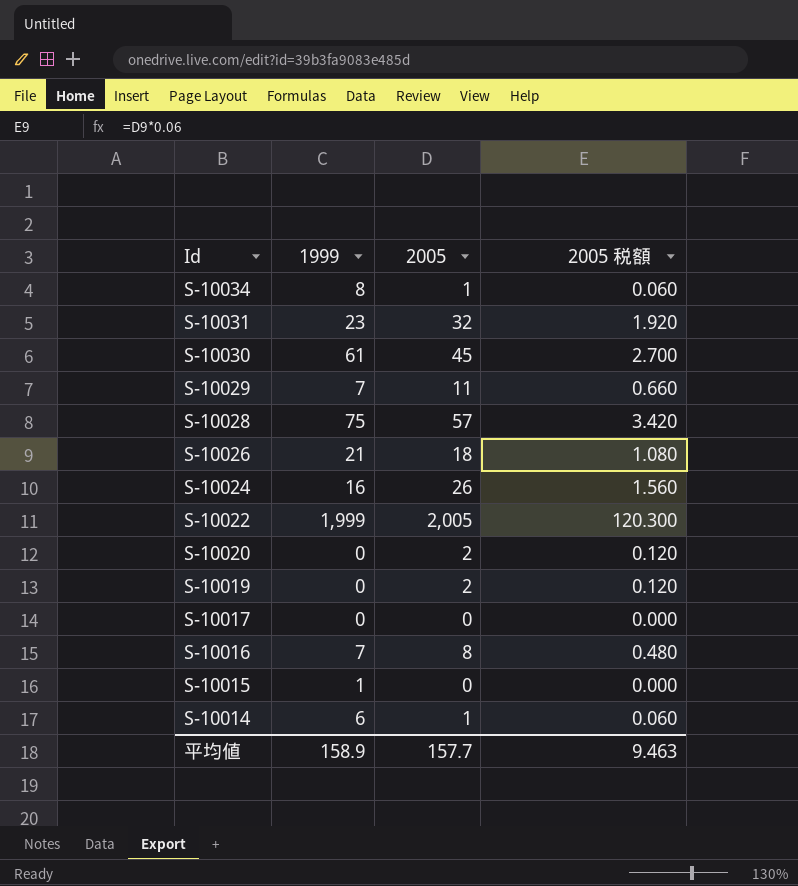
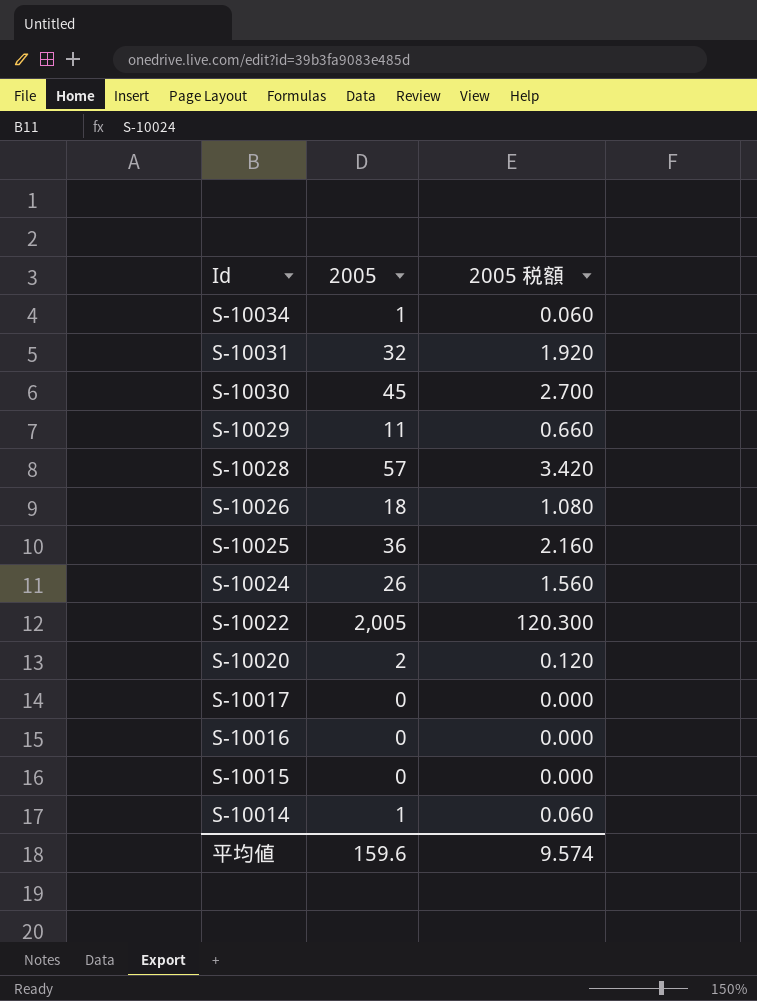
column 1999 | position: 2 -> none
row S-10019: 0 | 2 | 0.120 -> none
row S-10025: none -> 36 | 2.160
S-10016 | 2005: 8 -> 0
S-10016 | 2005 税額: 0.480 -> 0.000
平均値 | 2005: 157.7 -> 159.6
平均値 | 2005 税額: 9.463 -> 9.574

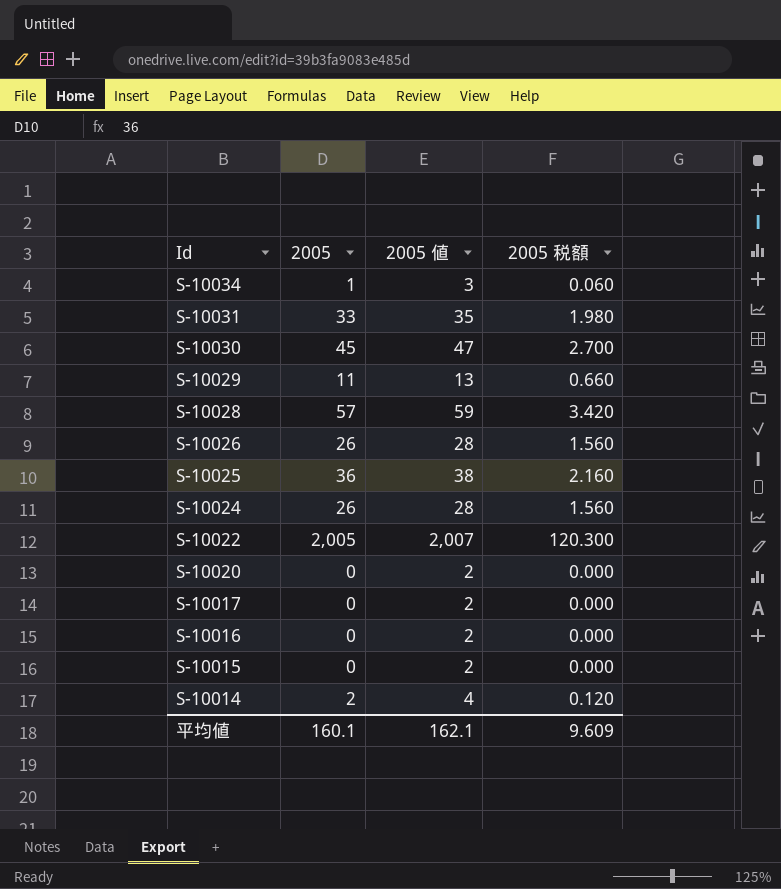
column 2005 値 | formula: none -> [2005] + 2
S-10031 | 2005: 32 -> 33
S-10031 | 2005 税額: 1.920 -> 1.980
S-10026 | 2005: 18 -> 26
S-10026 | 2005 税額: 1.080 -> 1.560
S-10020 | 2005: 2 -> 0
S-10020 | 2005 税額: 0.120 -> 0.000
S-10014 | 2005: 1 -> 2
S-10014 | 2005 税額: 0.060 -> 0.120
平均値 | 2005: 159.6 -> 160.1
平均値 | 2005 税額: 9.574 -> 9.609

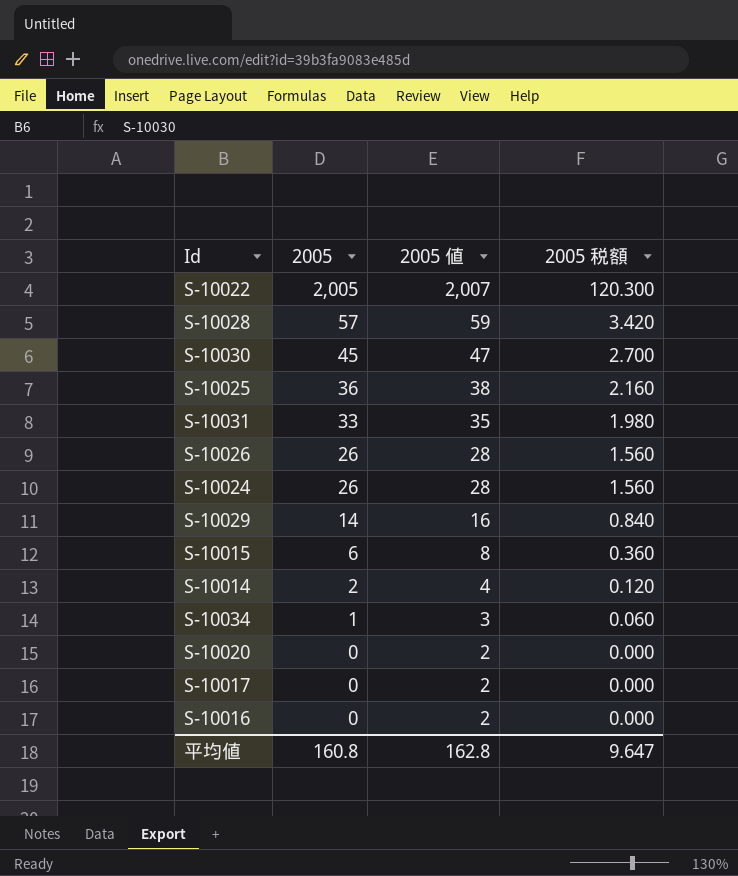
row order: Id descending -> 2005 descending
S-10029 | 2005: 11 -> 14
S-10029 | 2005 値: 13 -> 16
S-10029 | 2005 税額: 0.660 -> 0.840
S-10015 | 2005: 0 -> 6
S-10015 | 2005 値: 2 -> 8
S-10015 | 2005 税額: 0.000 -> 0.360
平均値 | 2005: 160.1 -> 160.8
平均値 | 2005 値: 162.1 -> 162.8
平均値 | 2005 税額: 9.609 -> 9.647

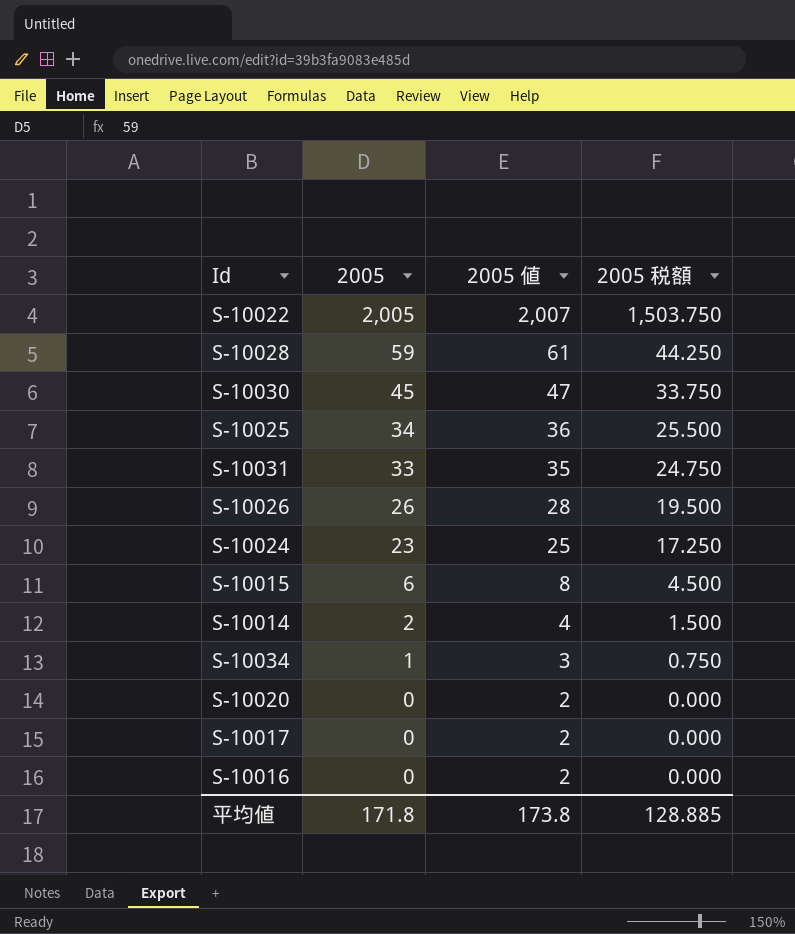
column 2005 税額 | formula: [2005] * 0.06 -> [2005] * 0.75
row S-10029: 14 | 16 | 0.840 -> none
S-10028 | 2005: 57 -> 59
S-10028 | 2005 値: 59 -> 61
S-10025 | 2005: 36 -> 34
S-10025 | 2005 値: 38 -> 36
S-10024 | 2005: 26 -> 23
S-10024 | 2005 値: 28 -> 25
平均値 | 2005: 160.8 -> 171.8
平均値 | 2005 値: 162.8 -> 173.8
平均値 | 2005 税額: 9.647 -> 128.885

